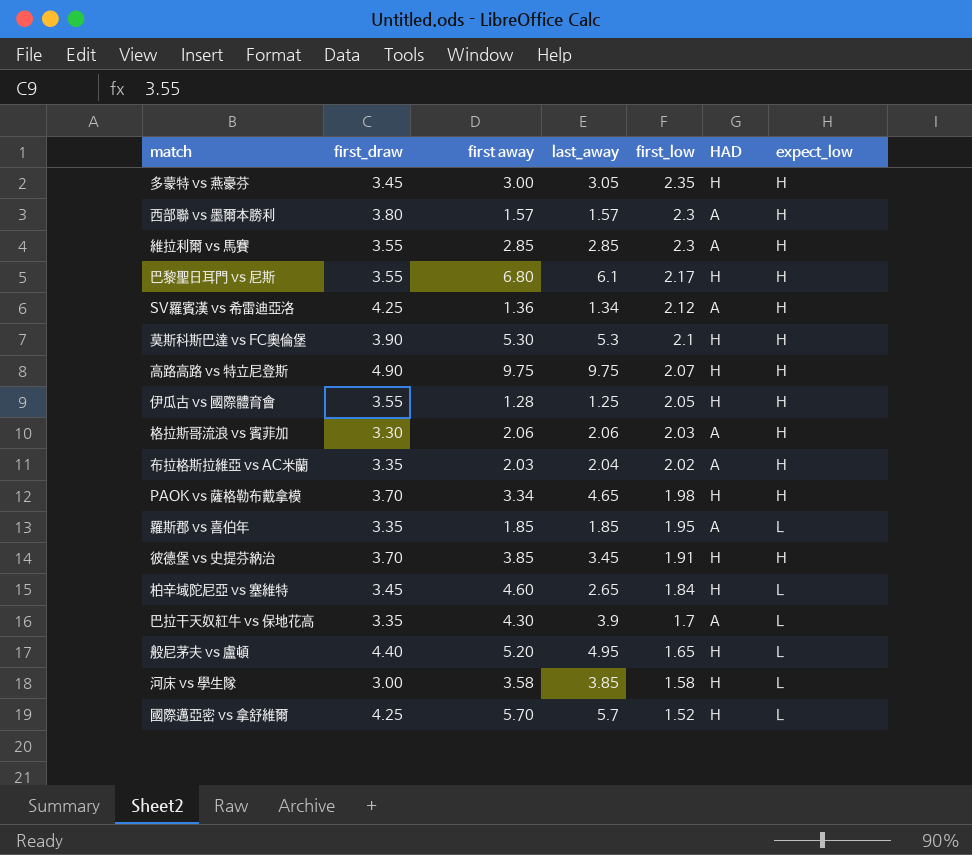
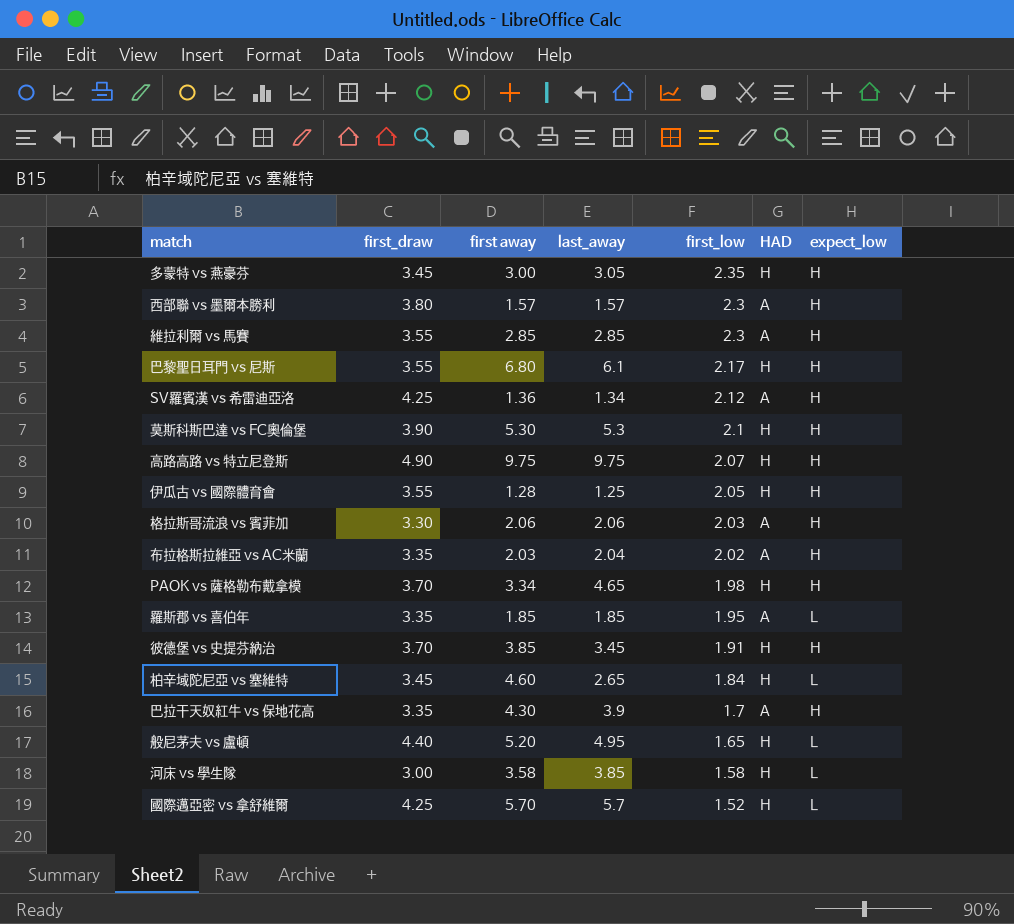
巴拉干天奴紅牛 vs 保地花高 | expect_low: L -> H

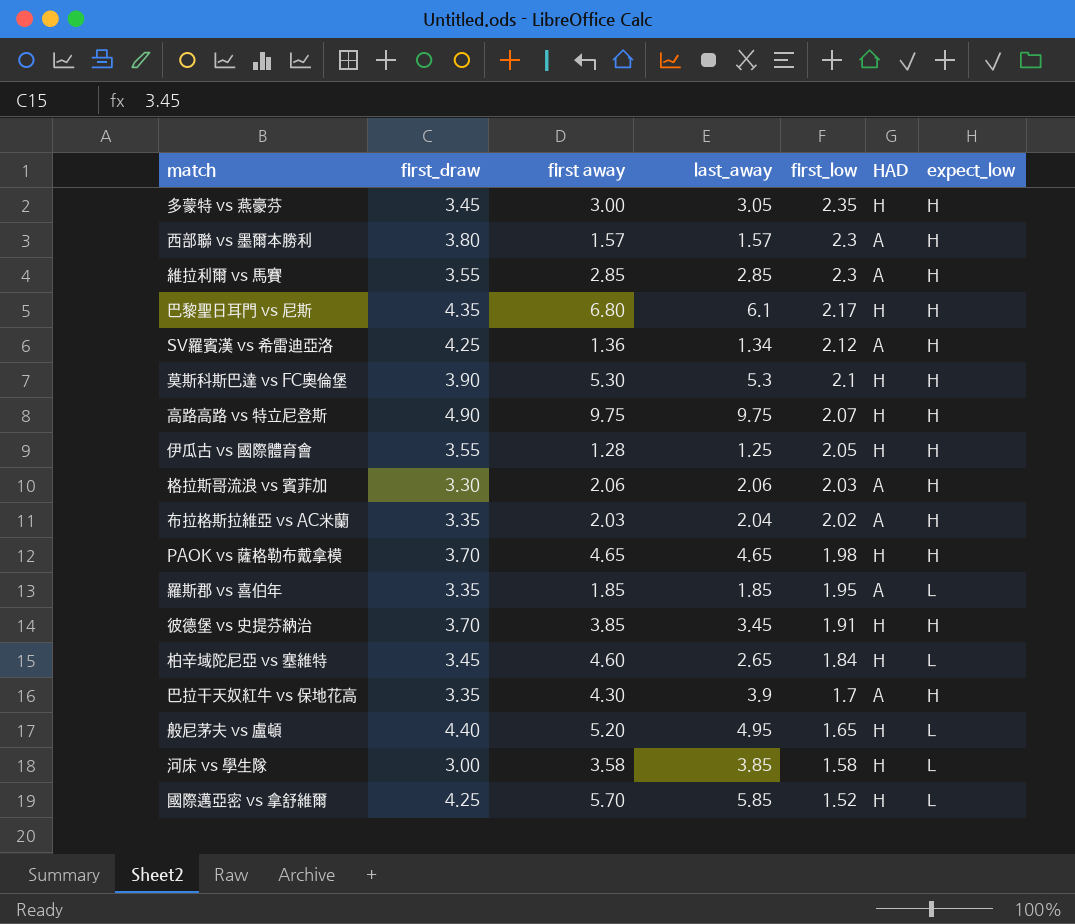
巴黎聖日耳門 vs 尼斯 | first_draw: 3.55 -> 4.35
PAOK vs 薩格勒布戴拿模 | first away: 3.34 -> 4.65
國際邁亞密 vs 拿舒維爾 | last_away: 5.7 -> 5.85

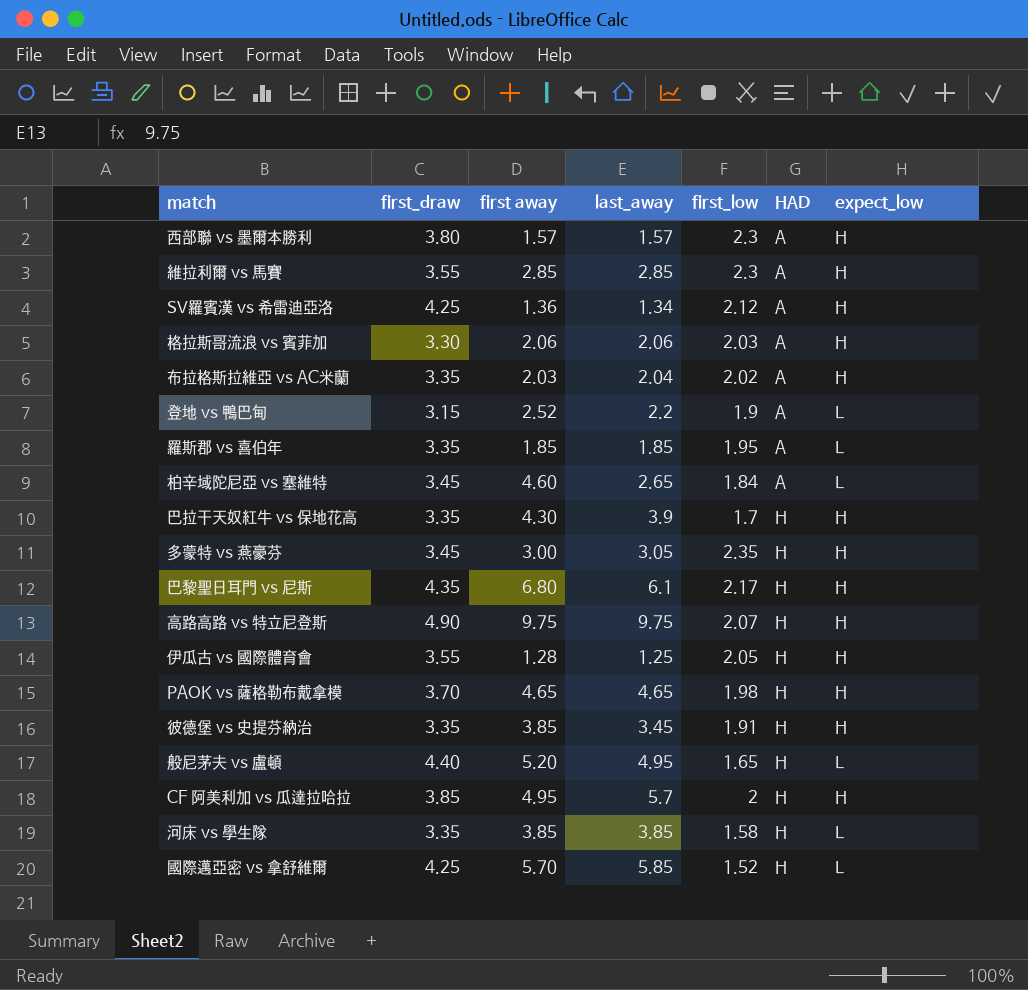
row order: first_low descending -> HAD ascending
row 莫斯科斯巴達 vs FC奧倫堡: 3.90 | 5.30 | 5.3 | 2.1 | H | H -> none
row 登地 vs 鴨巴甸: none -> 3.15 | 2.52 | 2.2 | 1.9 | A | L
柏辛域陀尼亞 vs 塞維特 | HAD: H -> A
巴拉干天奴紅牛 vs 保地花高 | HAD: A -> H
彼德堡 vs 史提芬納治 | first_draw: 3.70 -> 3.35
row CF 阿美利加 vs 瓜達拉哈拉: none -> 3.85 | 4.95 | 5.7 | 2 | H | H
河床 vs 學生隊 | first_draw: 3.00 -> 3.35
河床 vs 學生隊 | first away: 3.58 -> 3.85

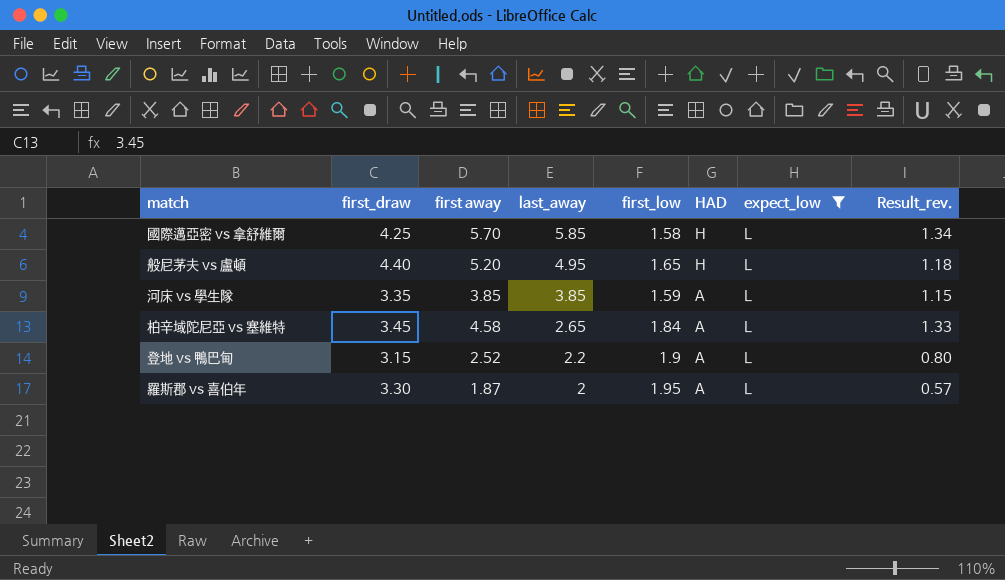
filter: none -> expect_low = L
row order: HAD ascending -> last_away descending
column Result_rev. | formula: none -> [first away] / [first_draw]
國際邁亞密 vs 拿舒維爾 | first_low: 1.52 -> 1.58
河床 vs 學生隊 | first_low: 1.58 -> 1.59
河床 vs 學生隊 | HAD: H -> A
柏辛域陀尼亞 vs 塞維特 | first away: 4.60 -> 4.58
羅斯郡 vs 喜伯年 | first_draw: 3.35 -> 3.30
羅斯郡 vs 喜伯年 | first away: 1.85 -> 1.87
羅斯郡 vs 喜伯年 | last_away: 1.85 -> 2

